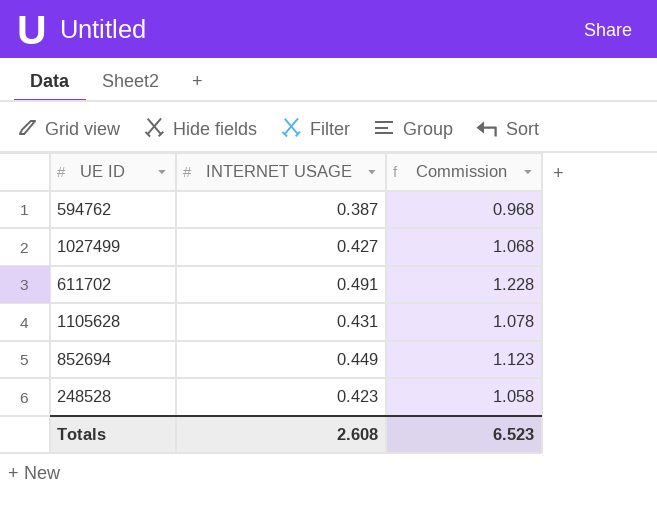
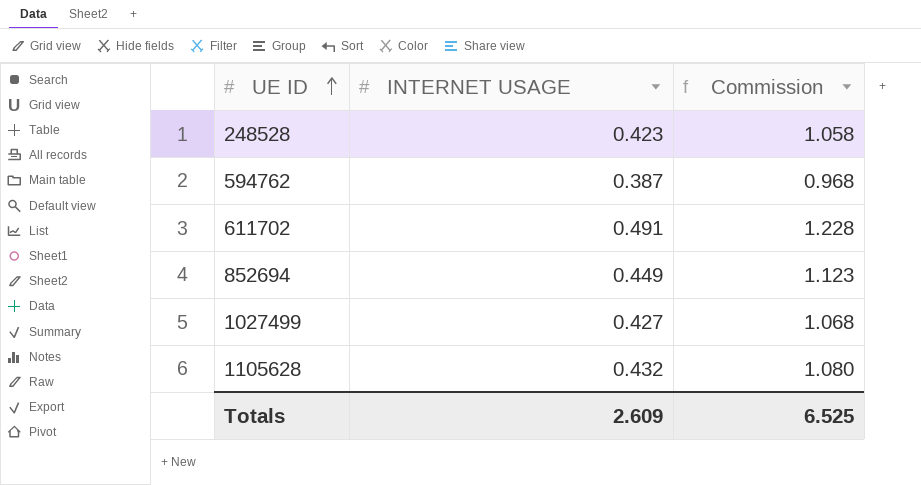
row order: none -> UE ID ascending
1105628 | INTERNET USAGE: 0.431 -> 0.432
1105628 | Commission: 1.078 -> 1.080
Totals | INTERNET USAGE: 2.608 -> 2.609
Totals | Commission: 6.523 -> 6.525

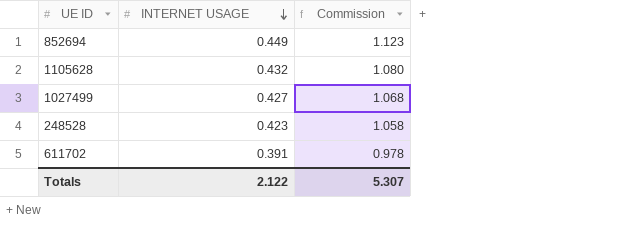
row order: UE ID ascending -> INTERNET USAGE descending
row 594762: 0.387 | 0.968 -> none
611702 | INTERNET USAGE: 0.491 -> 0.391
611702 | Commission: 1.228 -> 0.978
Totals | INTERNET USAGE: 2.609 -> 2.122
Totals | Commission: 6.525 -> 5.307

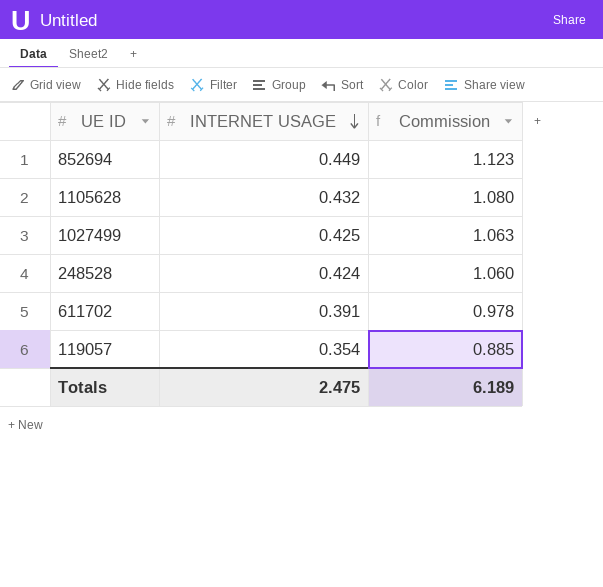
1027499 | INTERNET USAGE: 0.427 -> 0.425
1027499 | Commission: 1.068 -> 1.063
248528 | INTERNET USAGE: 0.423 -> 0.424
248528 | Commission: 1.058 -> 1.060
row 119057: none -> 0.354 | 0.885
Totals | INTERNET USAGE: 2.122 -> 2.475
Totals | Commission: 5.307 -> 6.189

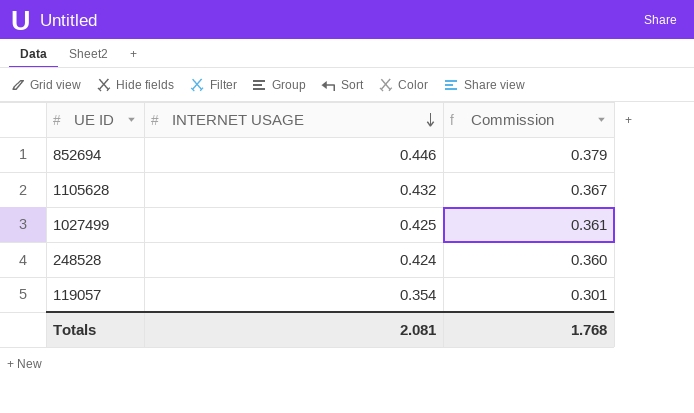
column Commission | formula: [INTERNET USAGE] * 2.5 -> [INTERNET USAGE] * 0.85
row 611702: 0.391 | 0.978 -> none
852694 | INTERNET USAGE: 0.449 -> 0.446
Totals | INTERNET USAGE: 2.475 -> 2.081
Totals | Commission: 6.189 -> 1.768

